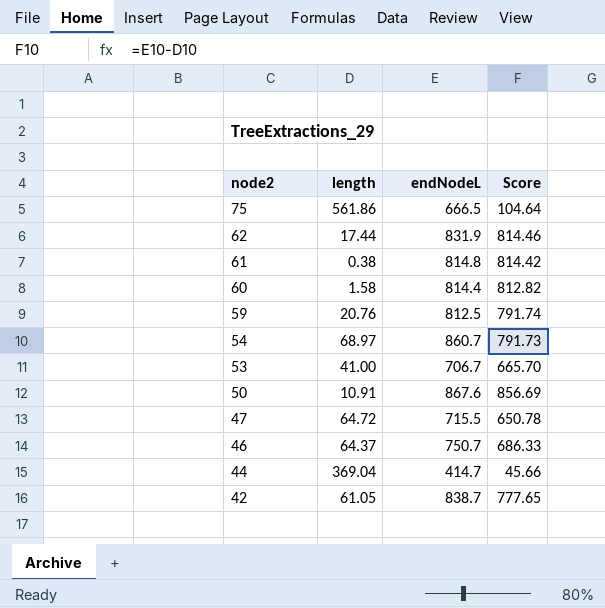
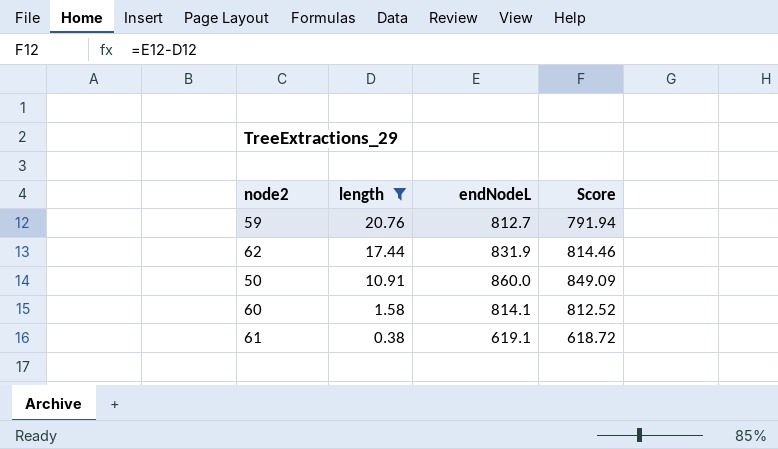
filter: none -> length <= 20.76
row order: node2 descending -> length descending
59 | endNodeL: 812.5 -> 812.7
59 | Score: 791.74 -> 791.94
50 | endNodeL: 867.6 -> 860.0
50 | Score: 856.69 -> 849.09
60 | endNodeL: 814.4 -> 814.1
60 | Score: 812.82 -> 812.52
61 | endNodeL: 814.8 -> 619.1
61 | Score: 814.42 -> 618.72

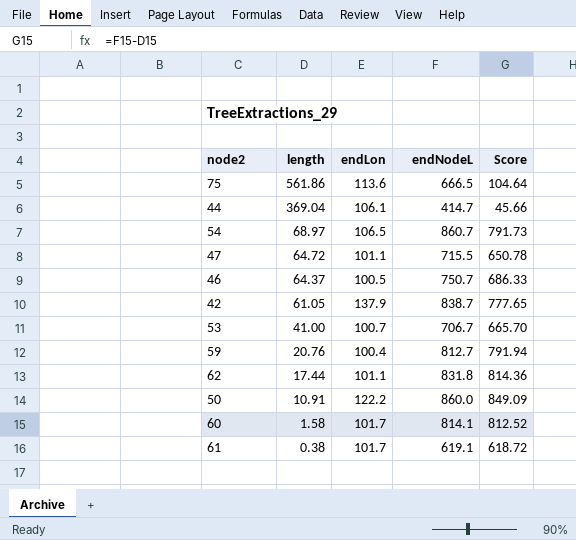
filter: length <= 20.76 -> none
column endLon | position: none -> 3
62 | endNodeL: 831.9 -> 831.8
62 | Score: 814.46 -> 814.36

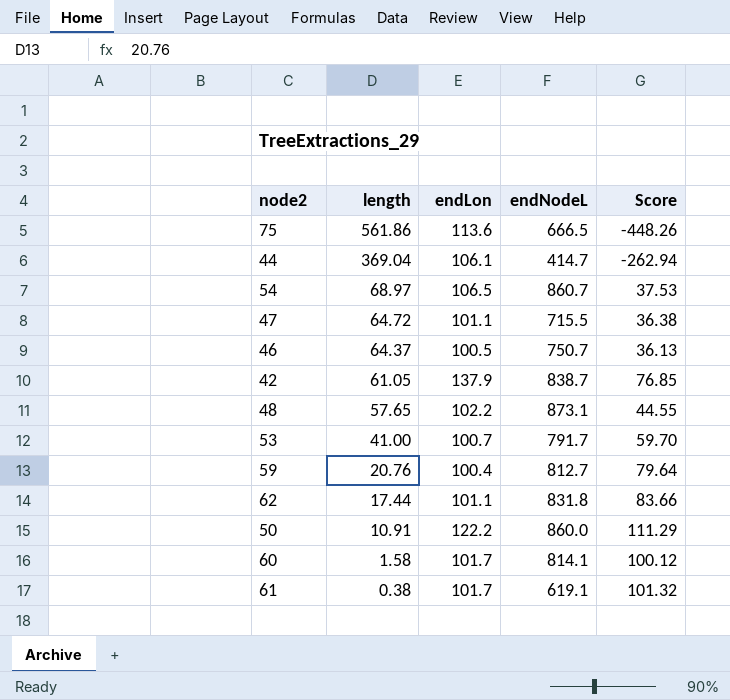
column Score | formula: [endNodeL] - [length] -> [endLon] - [length]
row 48: none -> 57.65 | 102.2 | 873.1 | 44.55
53 | endNodeL: 706.7 -> 791.7

